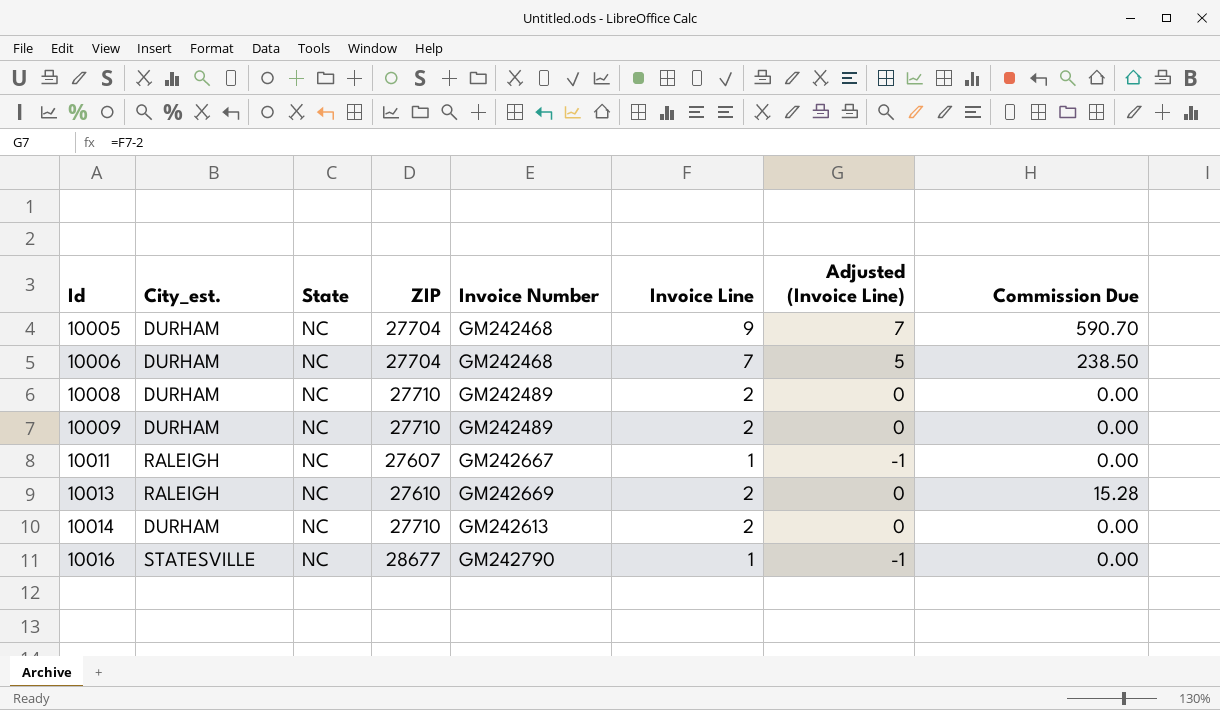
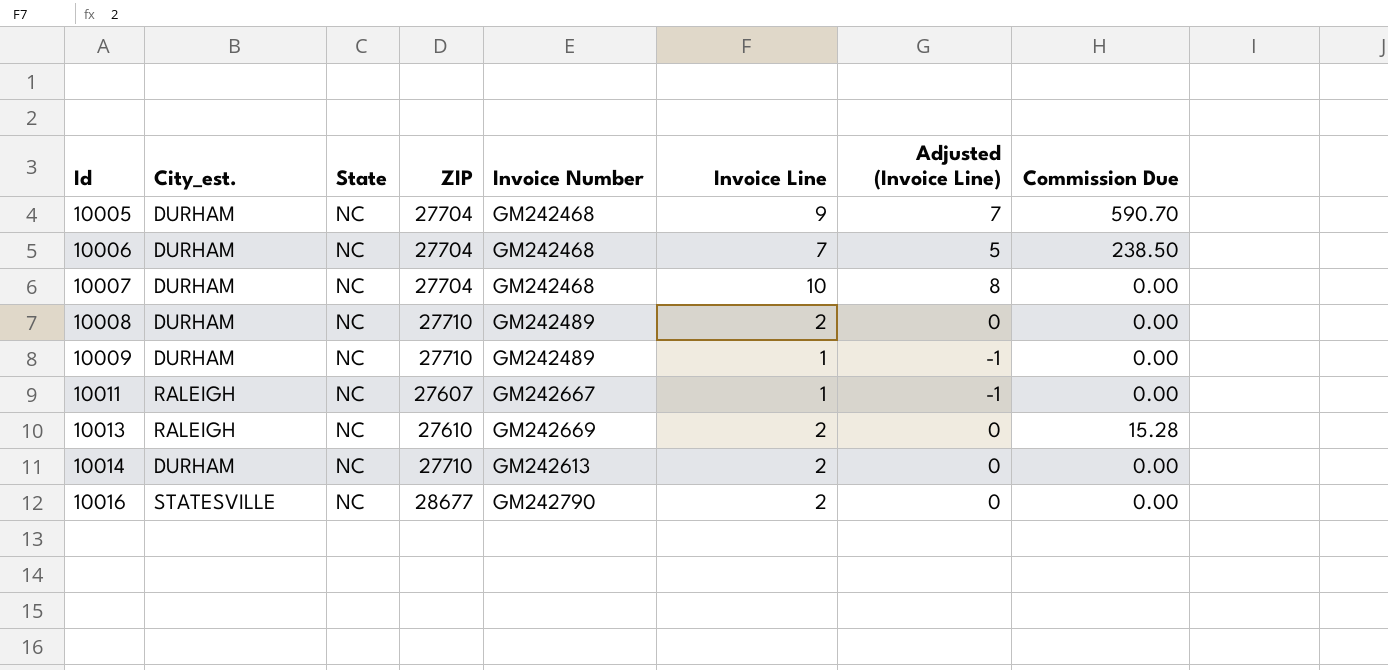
row 10007: none -> DURHAM | NC | 27704 | GM242468 | 10 | 8 | 0.00
10009 | Invoice Line: 2 -> 1
10009 | Adjusted (Invoice Line): 0 -> -1
10016 | Invoice Line: 1 -> 2
10016 | Adjusted (Invoice Line): -1 -> 0

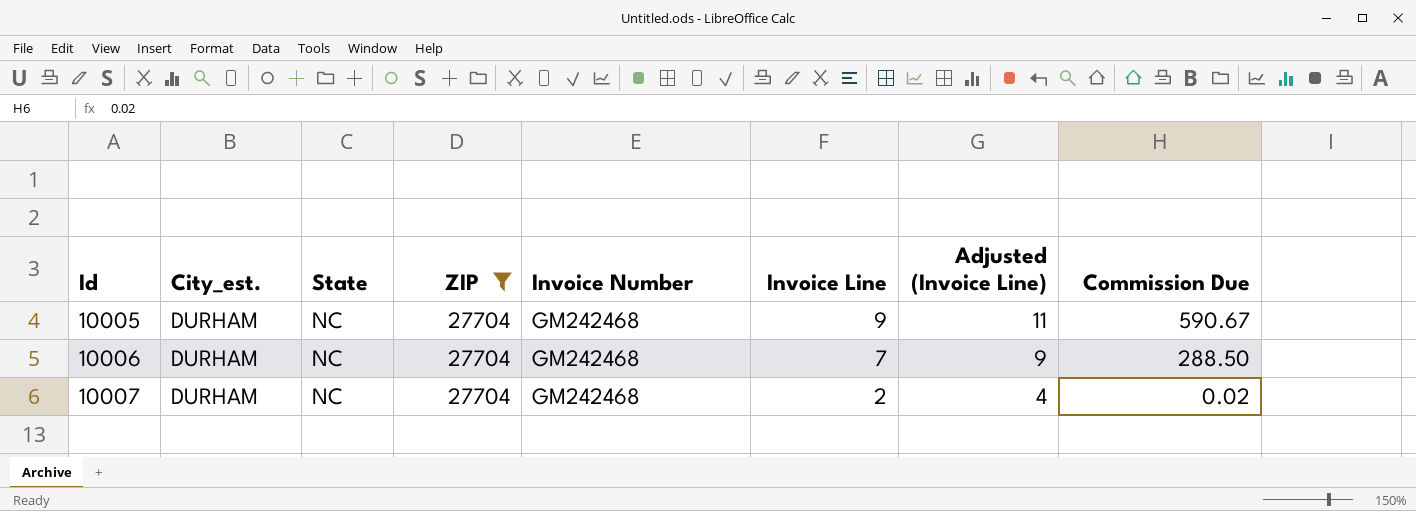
filter: none -> ZIP = 27704
column Adjusted (Invoice Line) | formula: [Invoice Line] - 2 -> [Invoice Line] + 2
10005 | Commission Due: 590.70 -> 590.67
10006 | Commission Due: 238.50 -> 288.50
10007 | Invoice Line: 10 -> 2
10007 | Commission Due: 0.00 -> 0.02

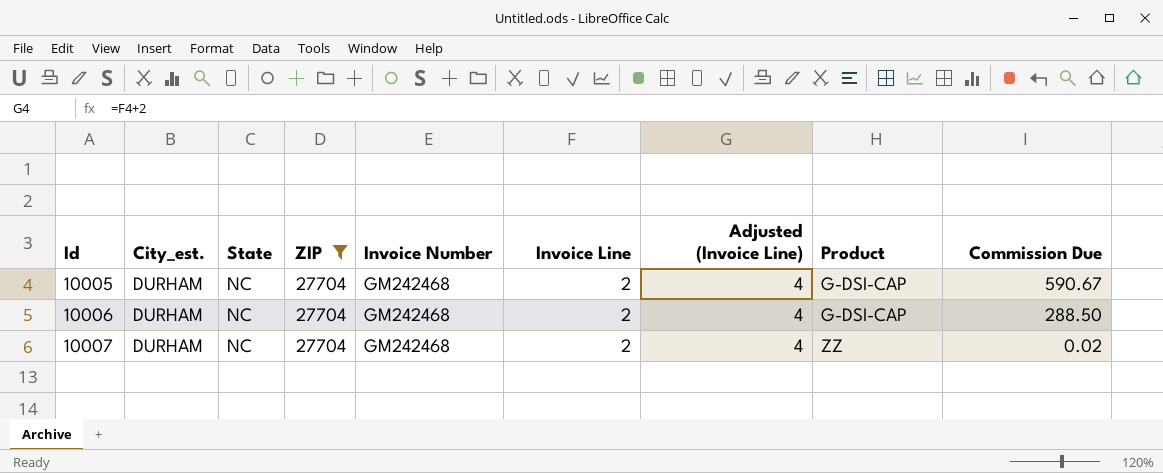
column Product | position: none -> 8
10005 | Invoice Line: 9 -> 2
10005 | Adjusted (Invoice Line): 11 -> 4
10006 | Invoice Line: 7 -> 2
10006 | Adjusted (Invoice Line): 9 -> 4

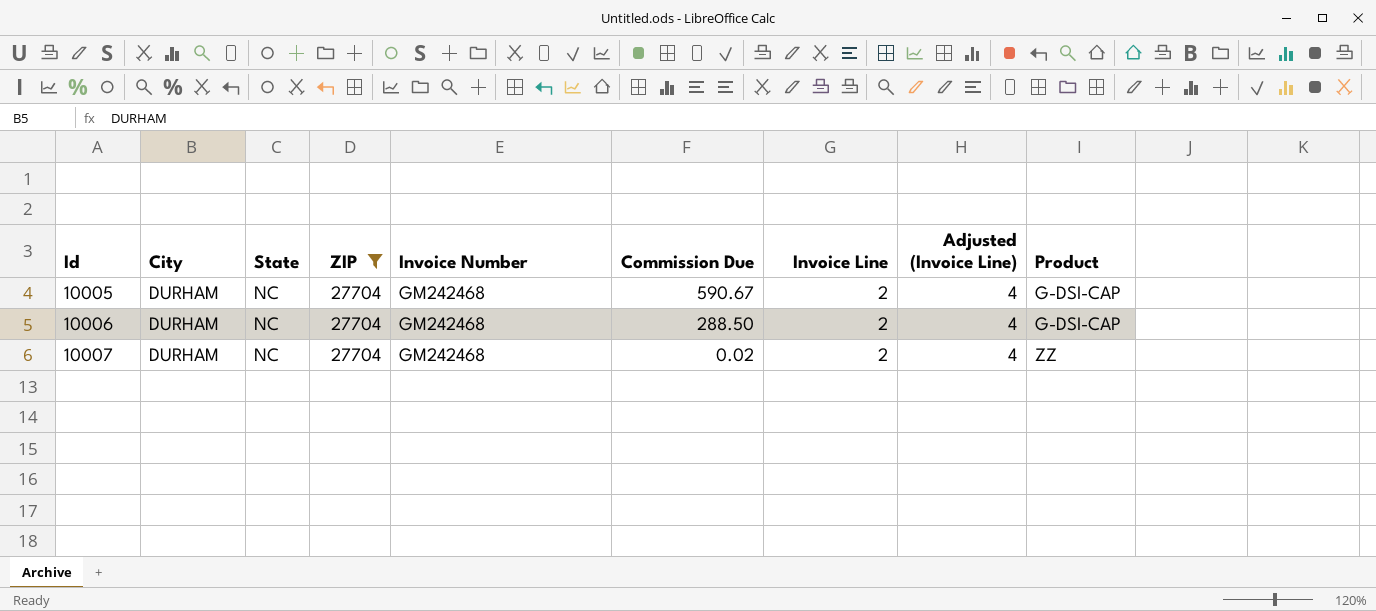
column name: City_est. -> City
column Commission Due | position: 9 -> 6

